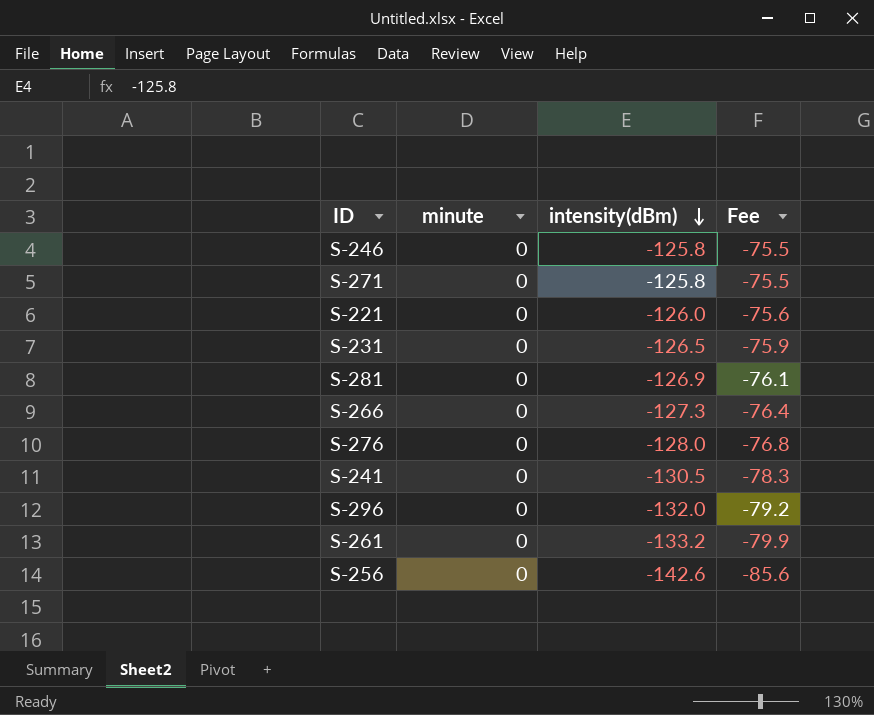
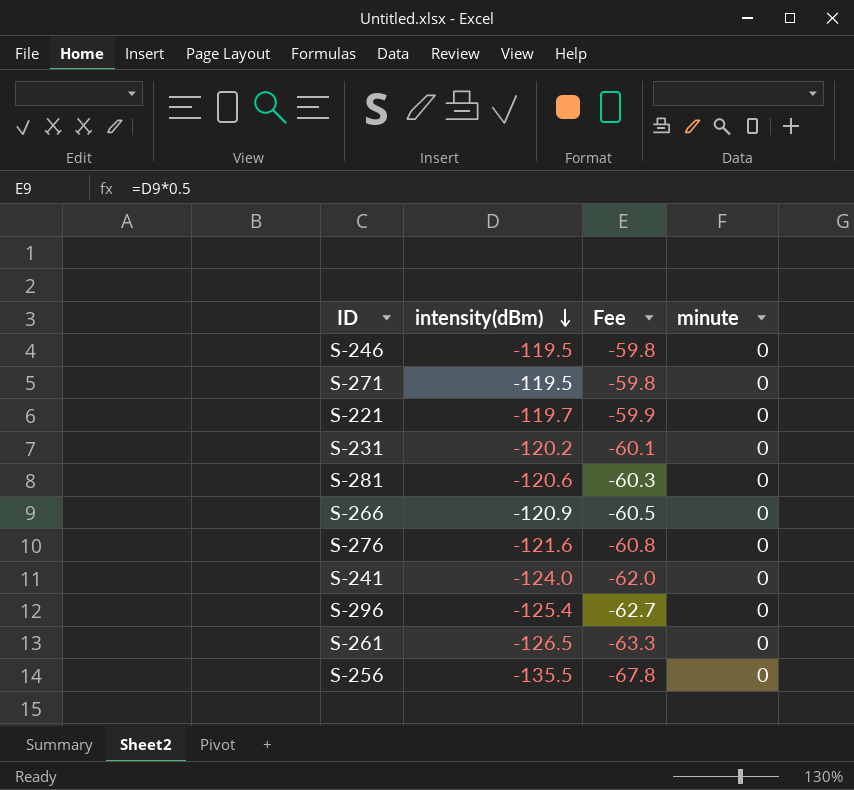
column Fee | formula: [intensity(dBm)] * 0.6 -> [intensity(dBm)] * 0.5
column minute | position: 2 -> 4
S-246 | intensity(dBm): -125.8 -> -119.5
S-271 | intensity(dBm): -125.8 -> -119.5
S-221 | intensity(dBm): -126.0 -> -119.7
S-231 | intensity(dBm): -126.5 -> -120.2
S-281 | intensity(dBm): -126.9 -> -120.6
S-266 | intensity(dBm): -127.3 -> -120.9
S-276 | intensity(dBm): -128.0 -> -121.6
S-241 | intensity(dBm): -130.5 -> -124.0
S-296 | intensity(dBm): -132.0 -> -125.4
S-261 | intensity(dBm): -133.2 -> -126.5
S-256 | intensity(dBm): -142.6 -> -135.5

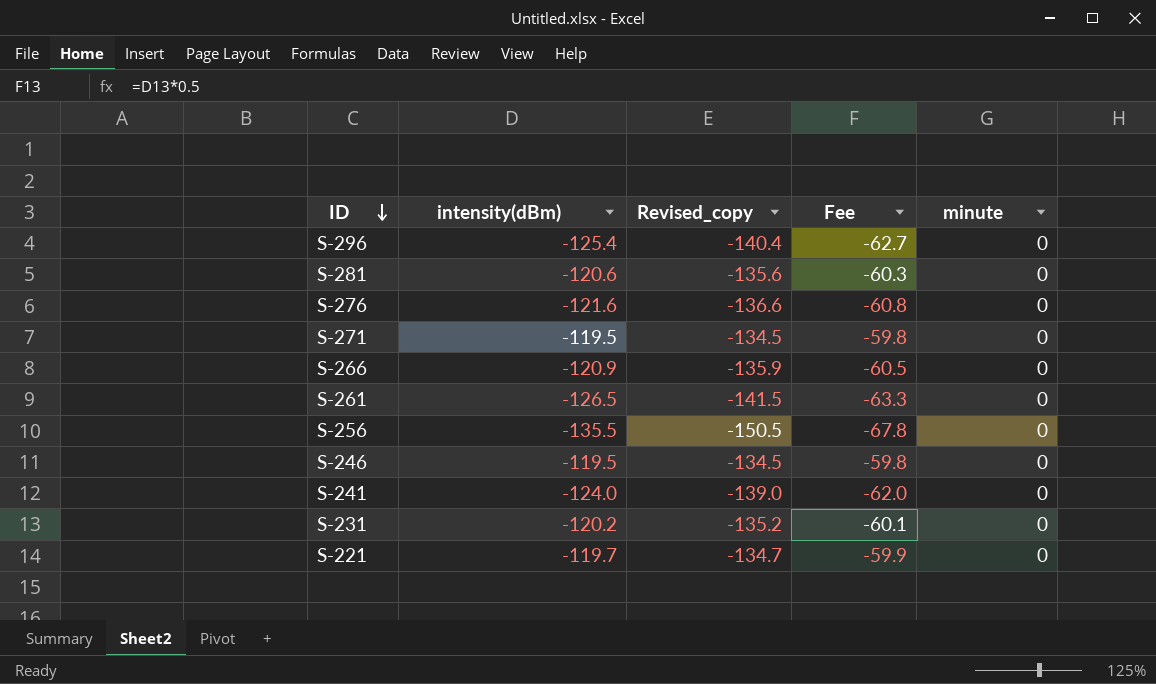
row order: intensity(dBm) descending -> ID descending
column Revised_copy | formula: none -> [intensity(dBm)] - 15

